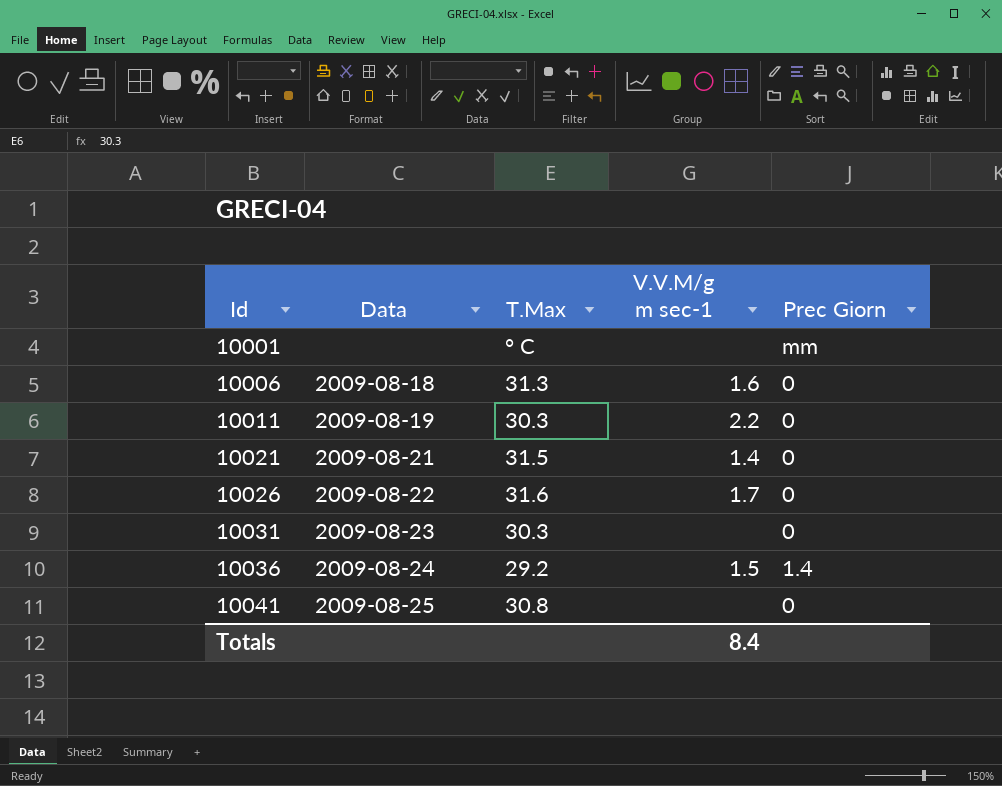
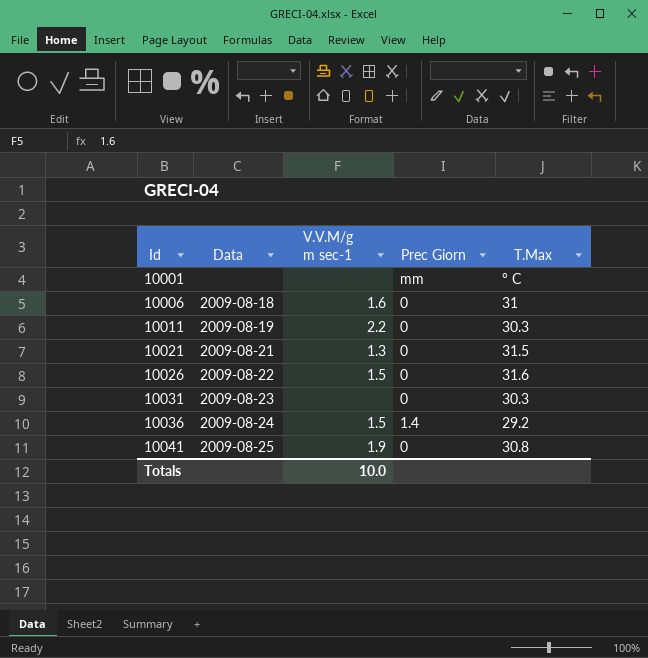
column T.Max | position: 3 -> 5
10006 | T.Max: 31.3 -> 31
10021 | V.V.M/g m sec-1: 1.4 -> 1.3
10026 | V.V.M/g m sec-1: 1.7 -> 1.5
10041 | V.V.M/g m sec-1: none -> 1.9
Totals | V.V.M/g m sec-1: 8.4 -> 10.0

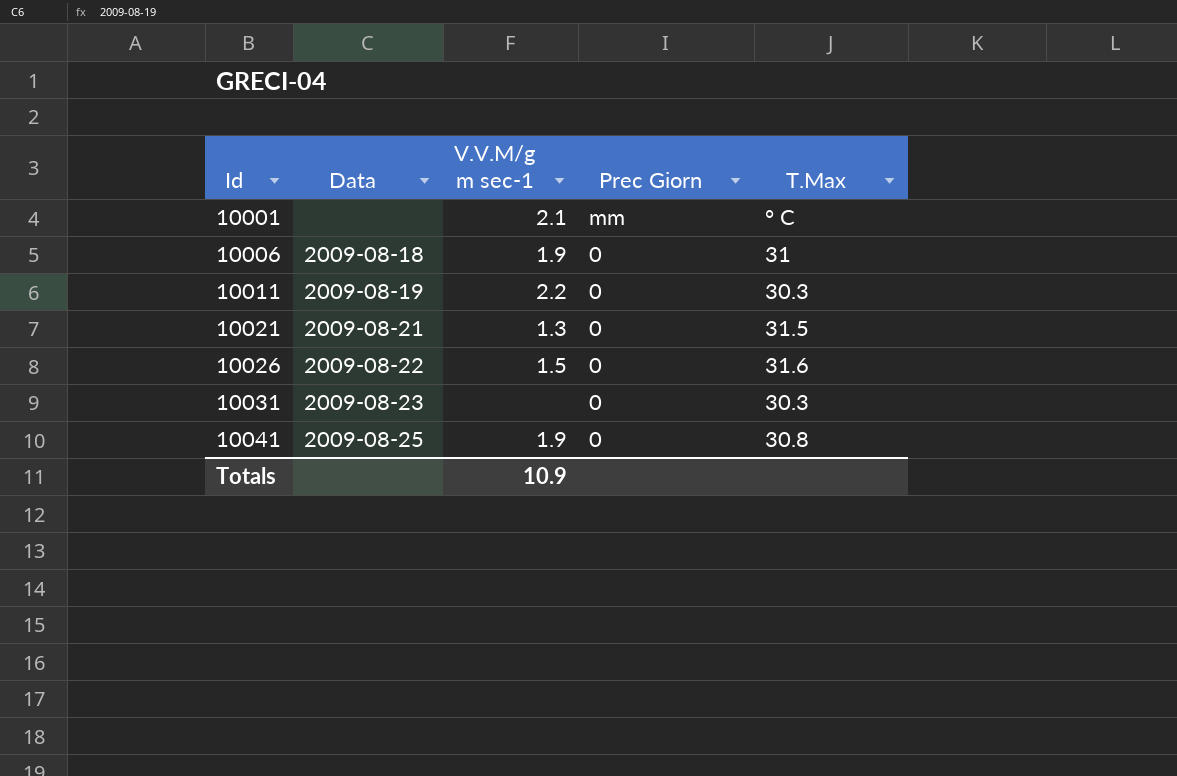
row 10036: 2009-08-24 | 1.5 | 1.4 | 29.2 -> none
10001 | V.V.M/g m sec-1: none -> 2.1
10006 | V.V.M/g m sec-1: 1.6 -> 1.9
Totals | V.V.M/g m sec-1: 10.0 -> 10.9

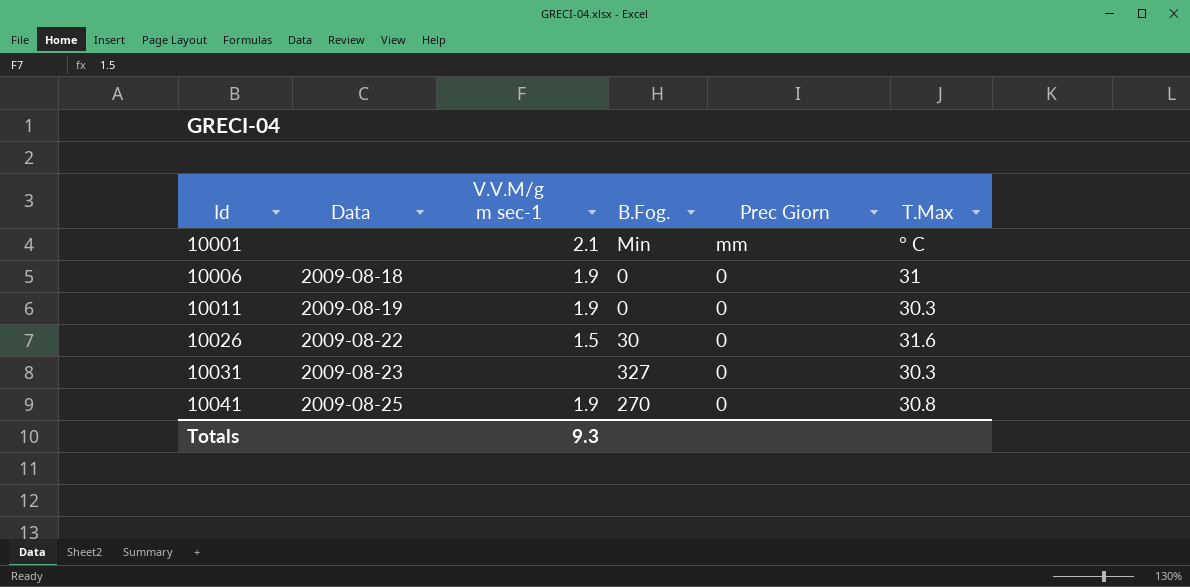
column B.Fog. | position: none -> 4
row 10021: 2009-08-21 | 1.3 | 0 | 31.5 -> none
10011 | V.V.M/g m sec-1: 2.2 -> 1.9
Totals | V.V.M/g m sec-1: 10.9 -> 9.3

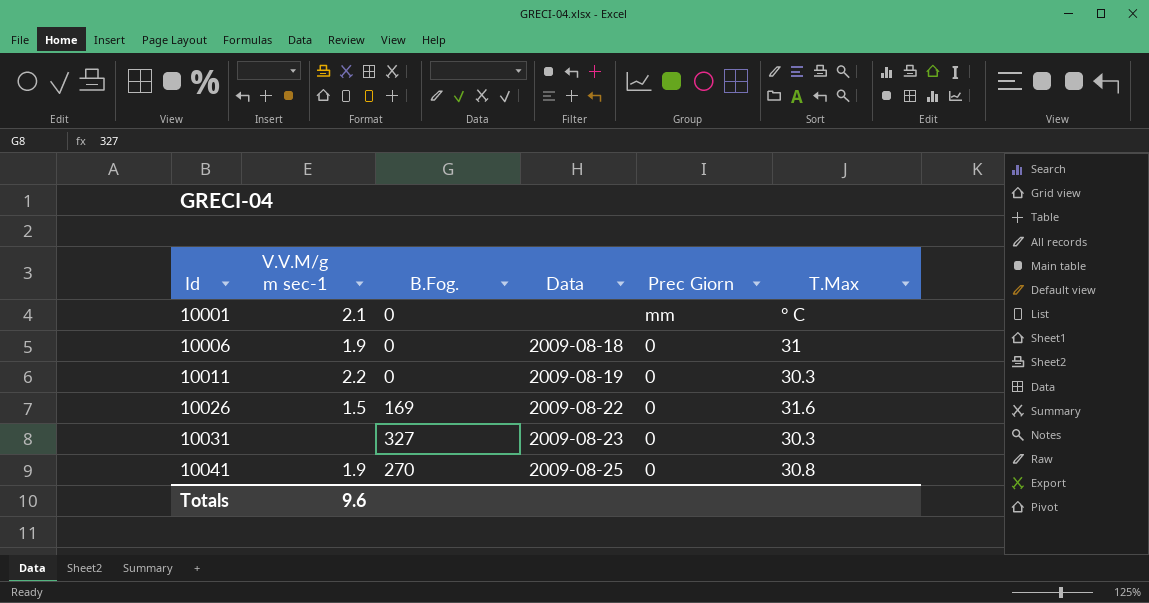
column Data | position: 2 -> 4
10001 | B.Fog.: Min -> 0
10011 | V.V.M/g m sec-1: 1.9 -> 2.2
10026 | B.Fog.: 30 -> 169
Totals | V.V.M/g m sec-1: 9.3 -> 9.6

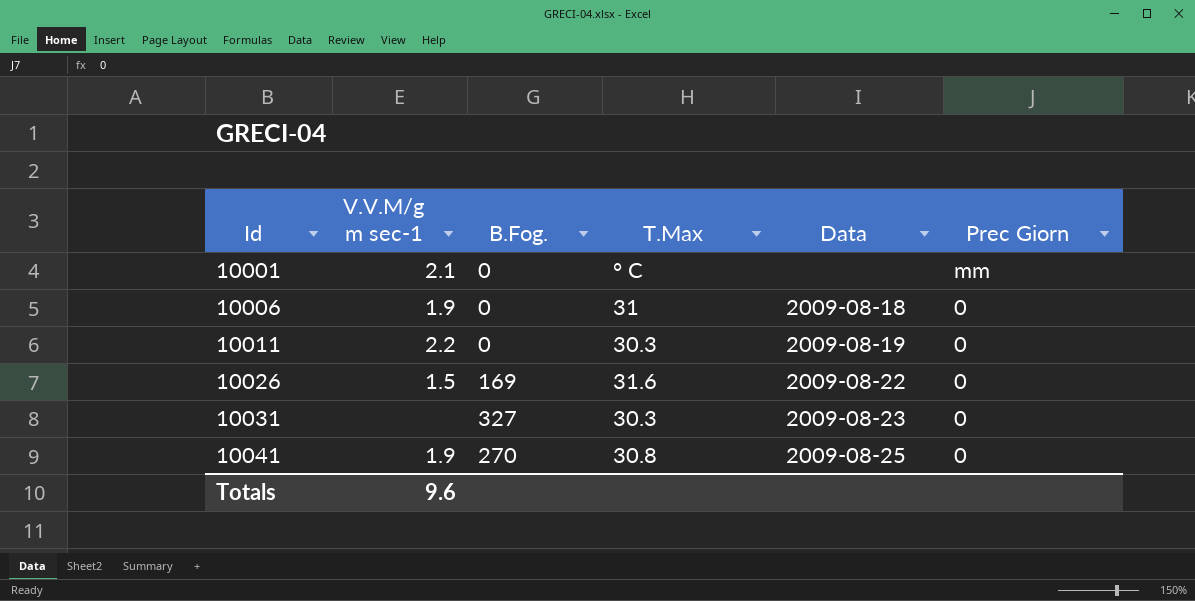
column T.Max | position: 6 -> 4

